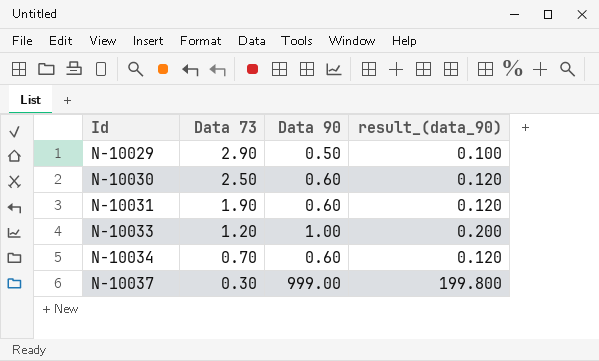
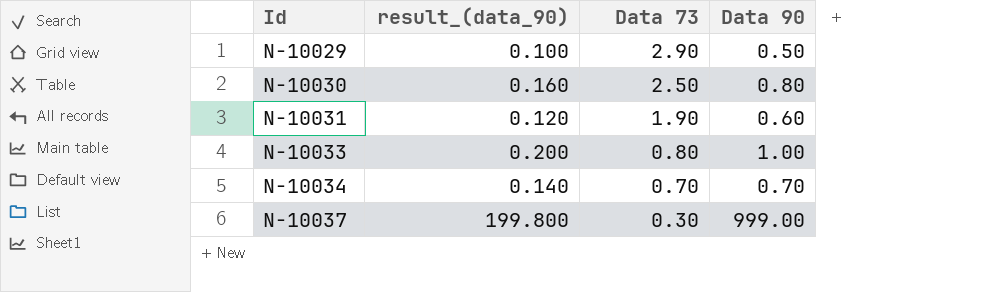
column result_(data_90) | position: 4 -> 2
N-10030 | result_(data_90): 0.120 -> 0.160
N-10030 | Data 90: 0.60 -> 0.80
N-10033 | Data 73: 1.20 -> 0.80
N-10034 | result_(data_90): 0.120 -> 0.140
N-10034 | Data 90: 0.60 -> 0.70

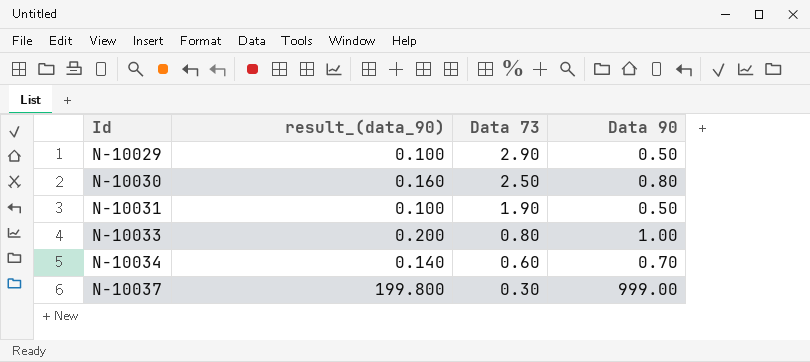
N-10031 | result_(data_90): 0.120 -> 0.100
N-10031 | Data 90: 0.60 -> 0.50
N-10034 | Data 73: 0.70 -> 0.60

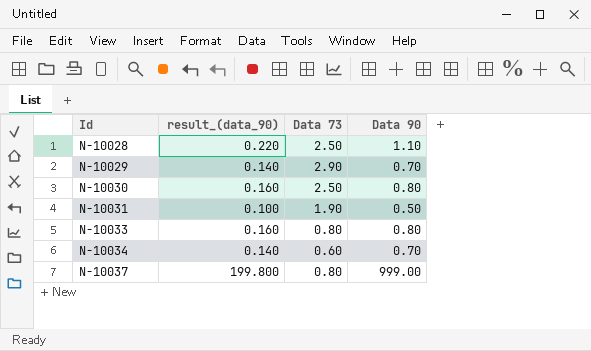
row N-10028: none -> 0.220 | 2.50 | 1.10
N-10029 | result_(data_90): 0.100 -> 0.140
N-10029 | Data 90: 0.50 -> 0.70
N-10033 | result_(data_90): 0.200 -> 0.160
N-10033 | Data 90: 1.00 -> 0.80
N-10037 | Data 73: 0.30 -> 0.80

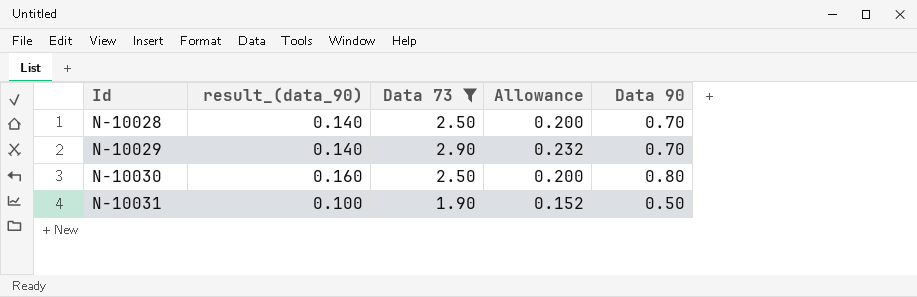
filter: none -> Data 73 >= 1.90
column Allowance | formula: none -> [Data 73] * 0.08
N-10028 | result_(data_90): 0.220 -> 0.140
N-10028 | Data 90: 1.10 -> 0.70

